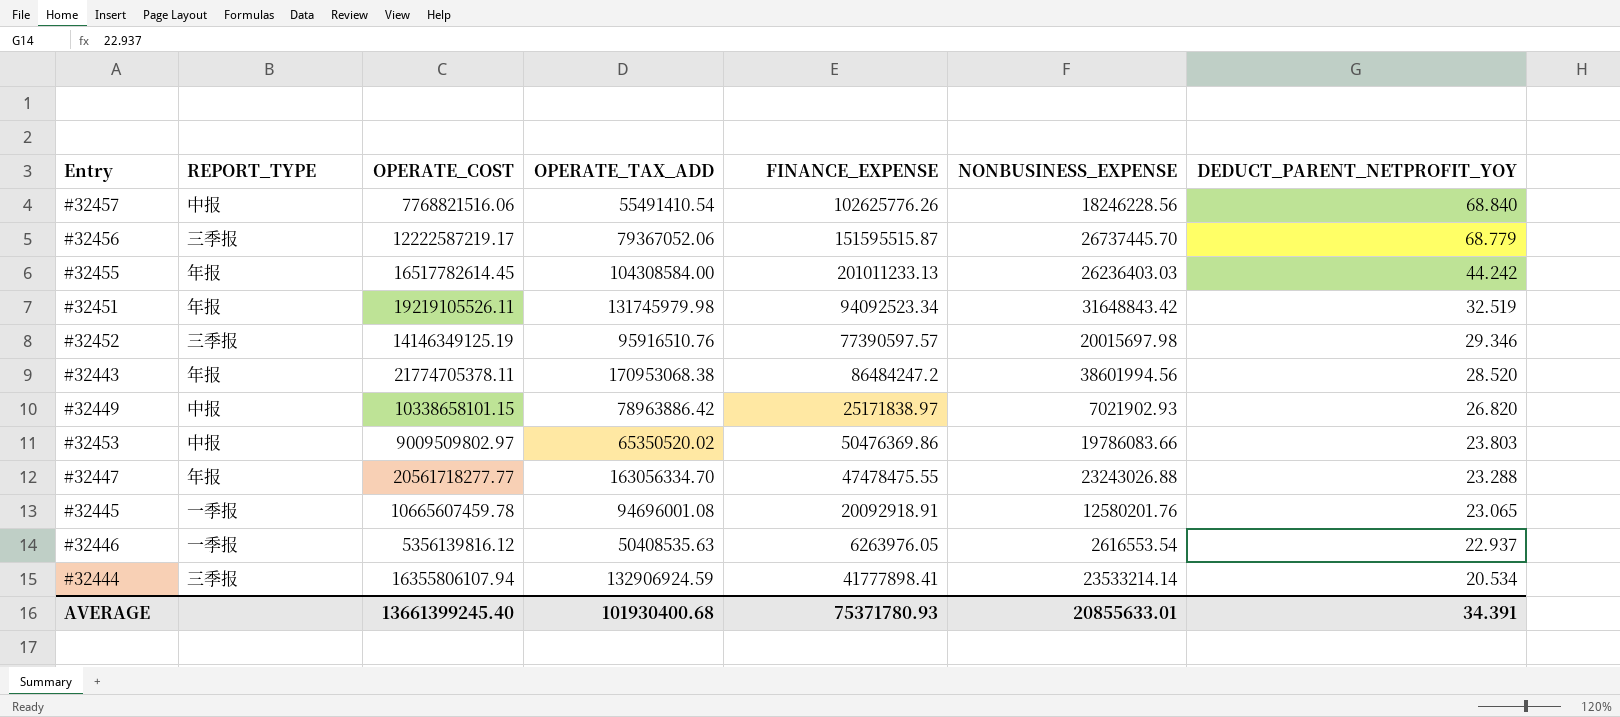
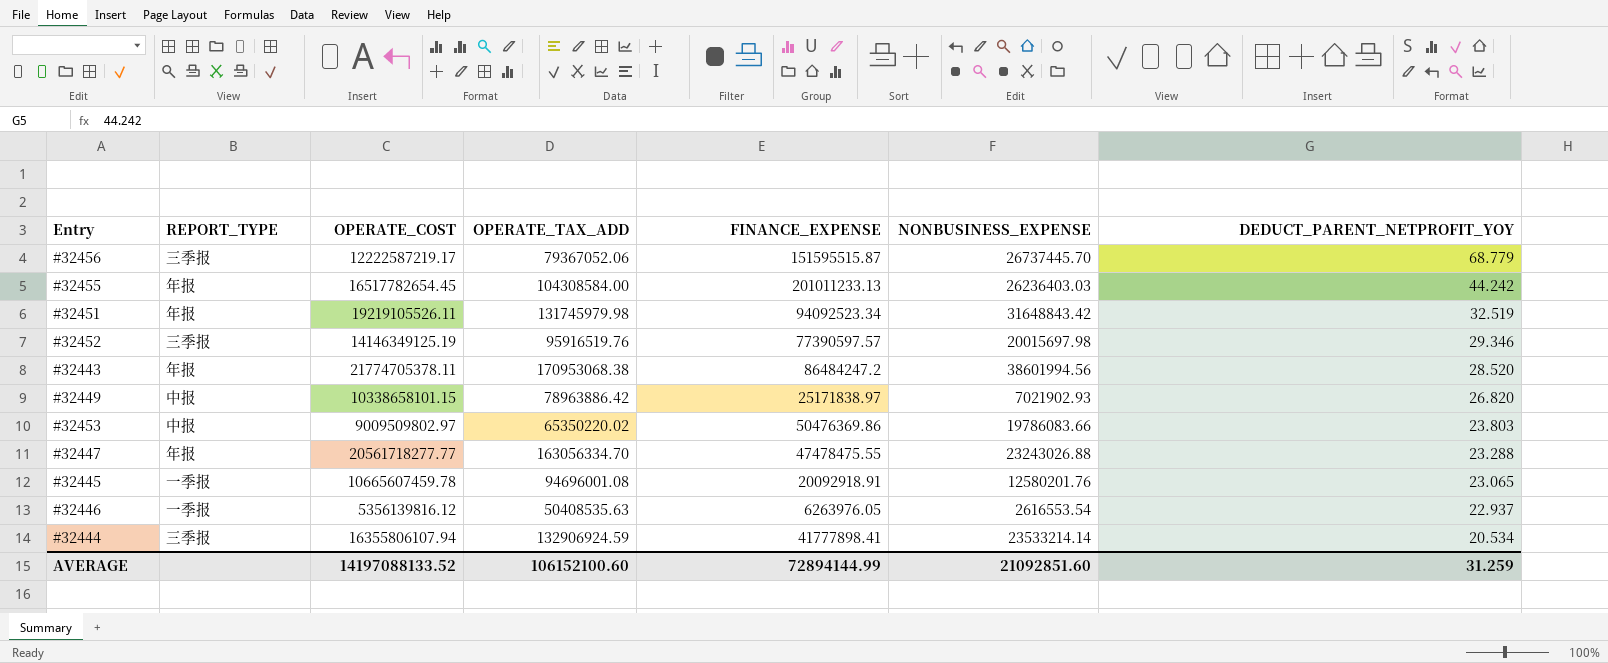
row #32457: 中报 | 7768821516.06 | 55491410.54 | 102625776.26 | 18246228.56 | 68.840 -> none
#32455 | OPERATE_COST: 16517782614.45 -> 16517782654.45
#32452 | OPERATE_TAX_ADD: 95916510.76 -> 95916519.76
#32453 | OPERATE_TAX_ADD: 65350520.02 -> 65350220.02
AVERAGE | OPERATE_COST: 13661399245.40 -> 14197088133.52
AVERAGE | OPERATE_TAX_ADD: 101930400.68 -> 106152100.60
AVERAGE | FINANCE_EXPENSE: 75371780.93 -> 72894144.99
AVERAGE | NONBUSINESS_EXPENSE: 20855633.01 -> 21092851.60
AVERAGE | DEDUCT_PARENT_NETPROFIT_YOY: 34.391 -> 31.259

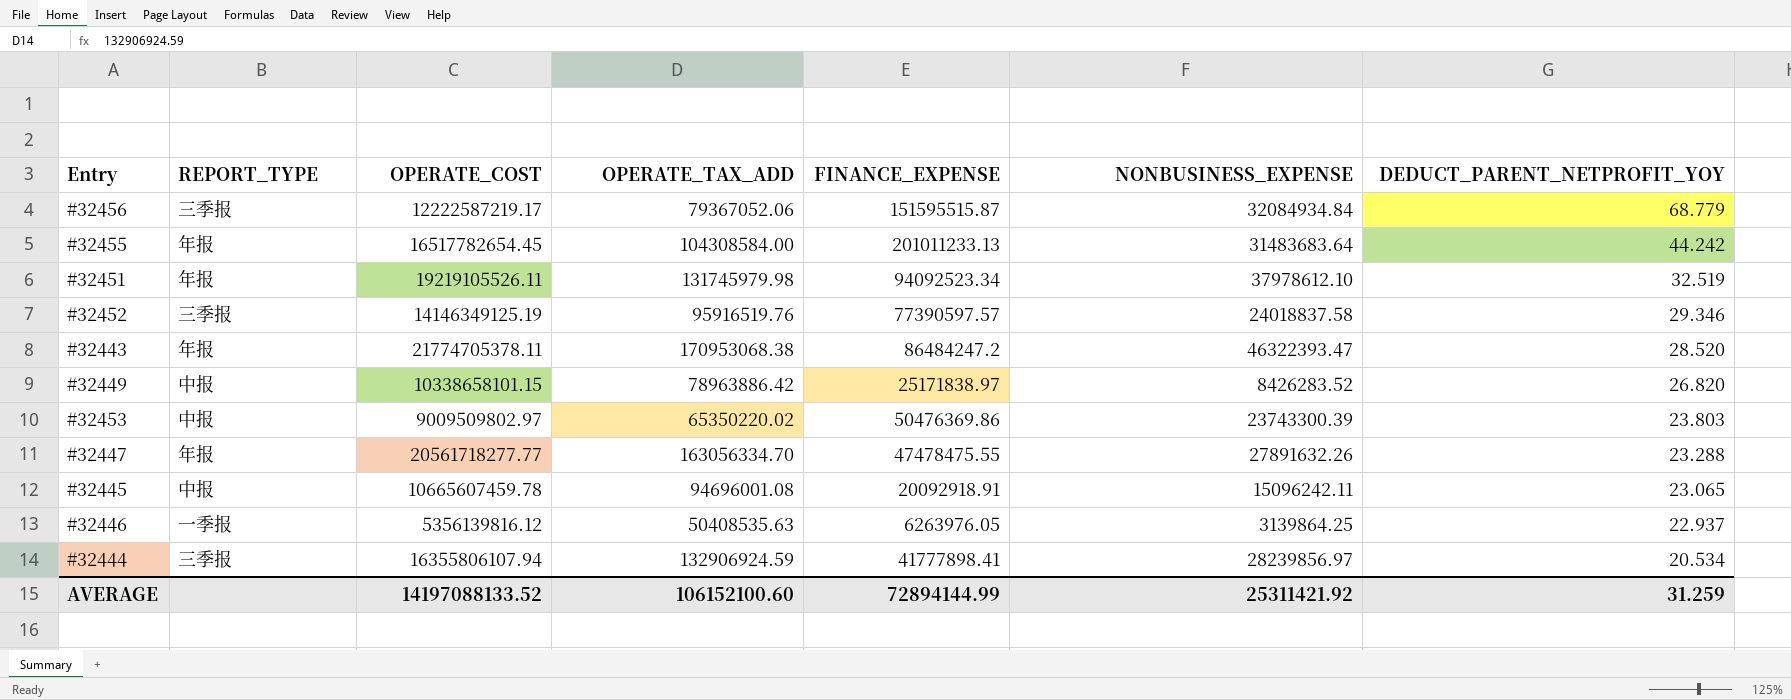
#32456 | NONBUSINESS_EXPENSE: 26737445.70 -> 32084934.84
#32455 | NONBUSINESS_EXPENSE: 26236403.03 -> 31483683.64
#32451 | NONBUSINESS_EXPENSE: 31648843.42 -> 37978612.10
#32452 | NONBUSINESS_EXPENSE: 20015697.98 -> 24018837.58
#32443 | NONBUSINESS_EXPENSE: 38601994.56 -> 46322393.47
#32449 | NONBUSINESS_EXPENSE: 7021902.93 -> 8426283.52
#32453 | NONBUSINESS_EXPENSE: 19786083.66 -> 23743300.39
#32447 | NONBUSINESS_EXPENSE: 23243026.88 -> 27891632.26
#32445 | REPORT_TYPE: 一季报 -> 中报
#32445 | NONBUSINESS_EXPENSE: 12580201.76 -> 15096242.11
#32446 | NONBUSINESS_EXPENSE: 2616553.54 -> 3139864.25
#32444 | NONBUSINESS_EXPENSE: 23533214.14 -> 28239856.97
AVERAGE | NONBUSINESS_EXPENSE: 21092851.60 -> 25311421.92

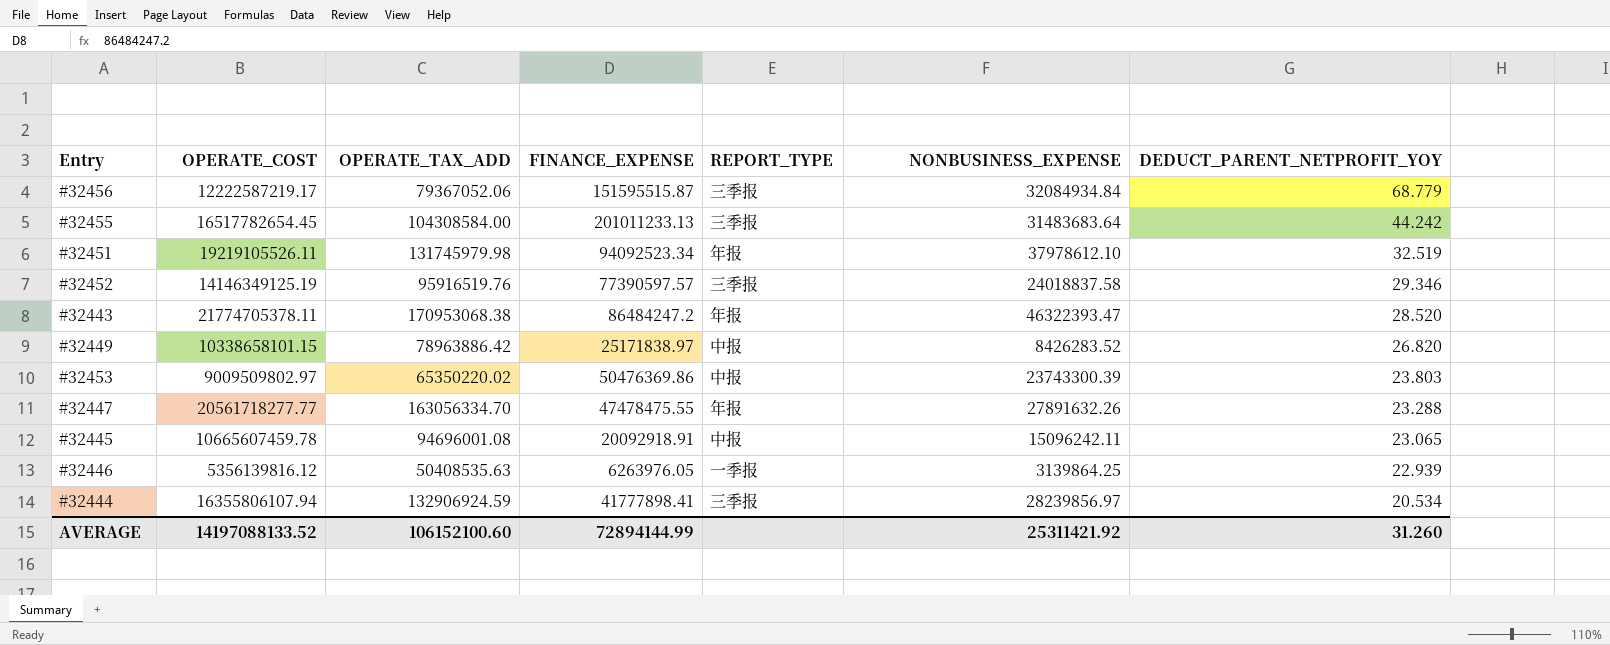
column REPORT_TYPE | position: 2 -> 5
#32455 | REPORT_TYPE: 年报 -> 三季报
#32446 | DEDUCT_PARENT_NETPROFIT_YOY: 22.937 -> 22.939
AVERAGE | DEDUCT_PARENT_NETPROFIT_YOY: 31.259 -> 31.260

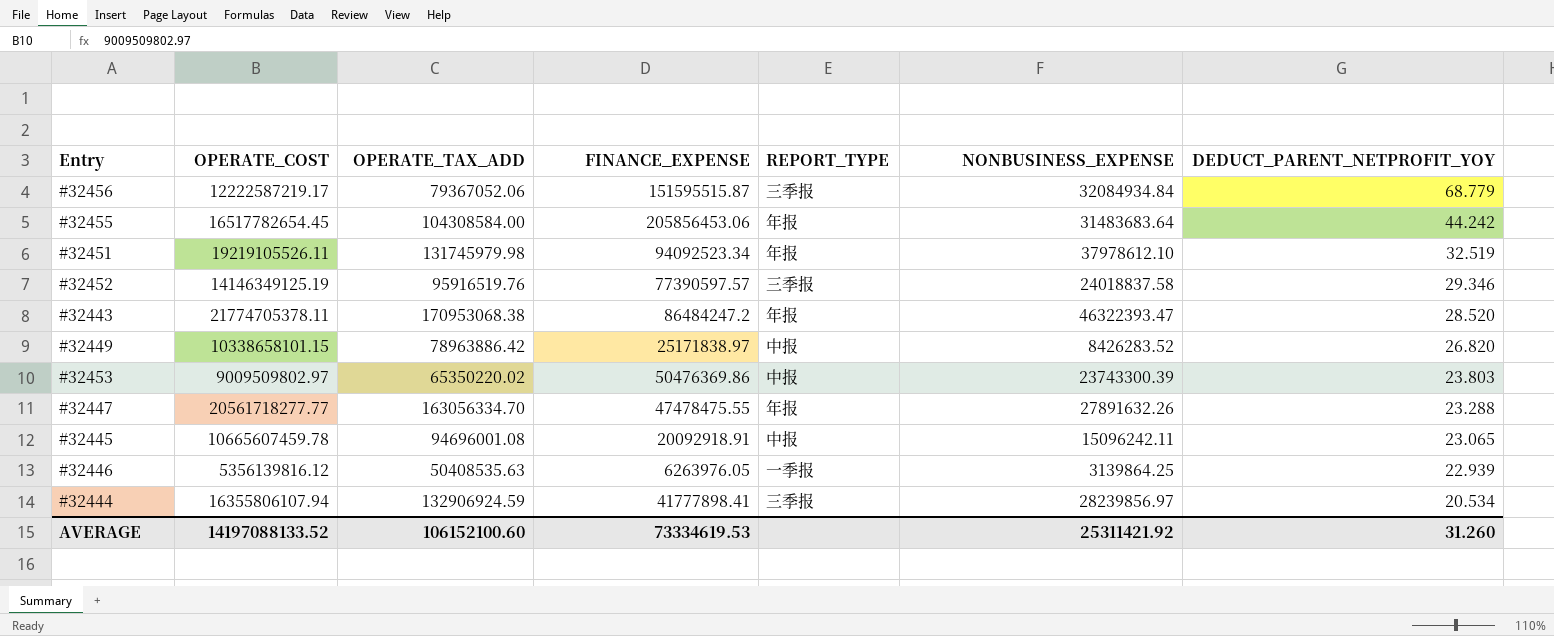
#32455 | FINANCE_EXPENSE: 201011233.13 -> 205856453.06
#32455 | REPORT_TYPE: 三季报 -> 年报
AVERAGE | FINANCE_EXPENSE: 72894144.99 -> 73334619.53

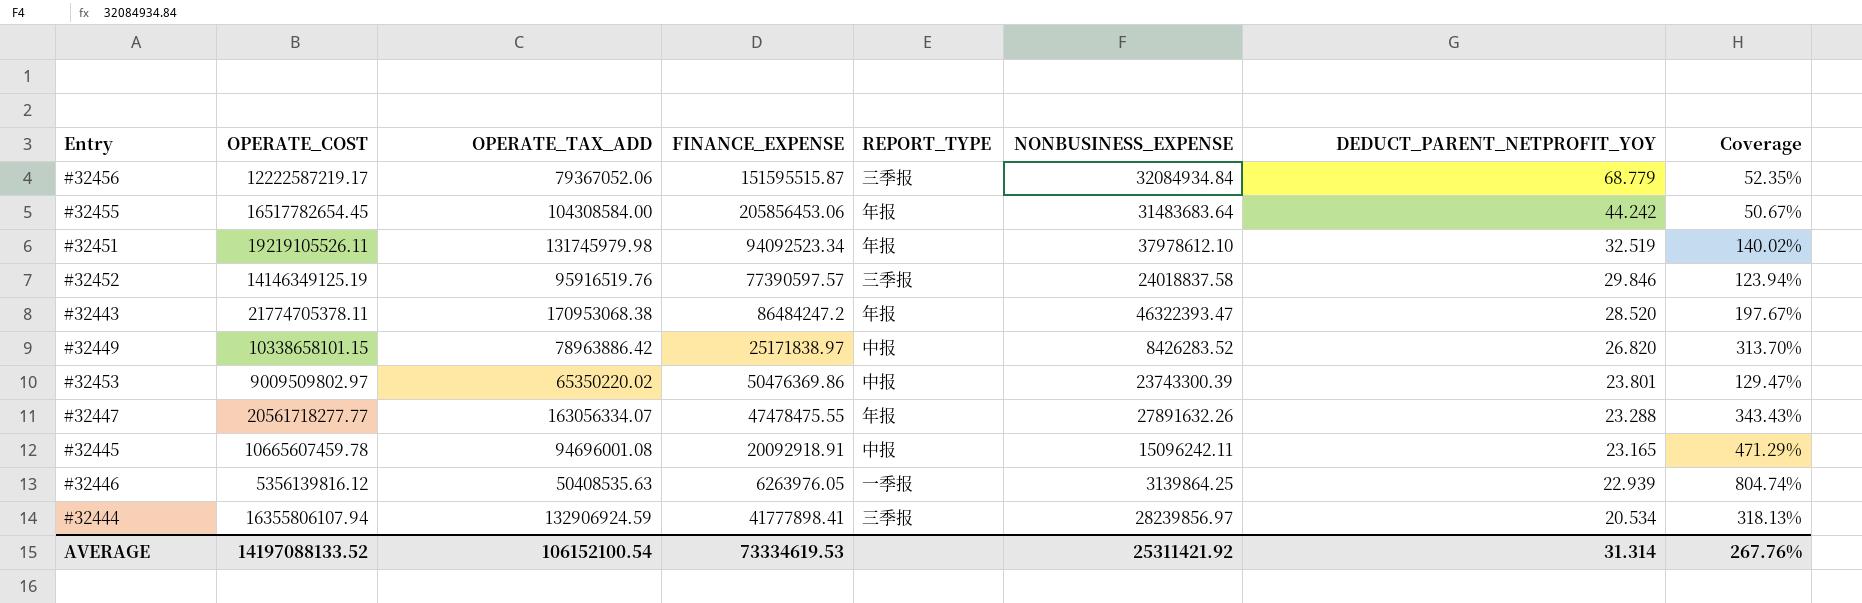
column Coverage | formula: none -> [OPERATE_TAX_ADD] / [FINANCE_EXPENSE]
#32452 | DEDUCT_PARENT_NETPROFIT_YOY: 29.346 -> 29.846
#32453 | DEDUCT_PARENT_NETPROFIT_YOY: 23.803 -> 23.801
#32447 | OPERATE_TAX_ADD: 163056334.70 -> 163056334.07
#32445 | DEDUCT_PARENT_NETPROFIT_YOY: 23.065 -> 23.165
AVERAGE | OPERATE_TAX_ADD: 106152100.60 -> 106152100.54
AVERAGE | DEDUCT_PARENT_NETPROFIT_YOY: 31.260 -> 31.314

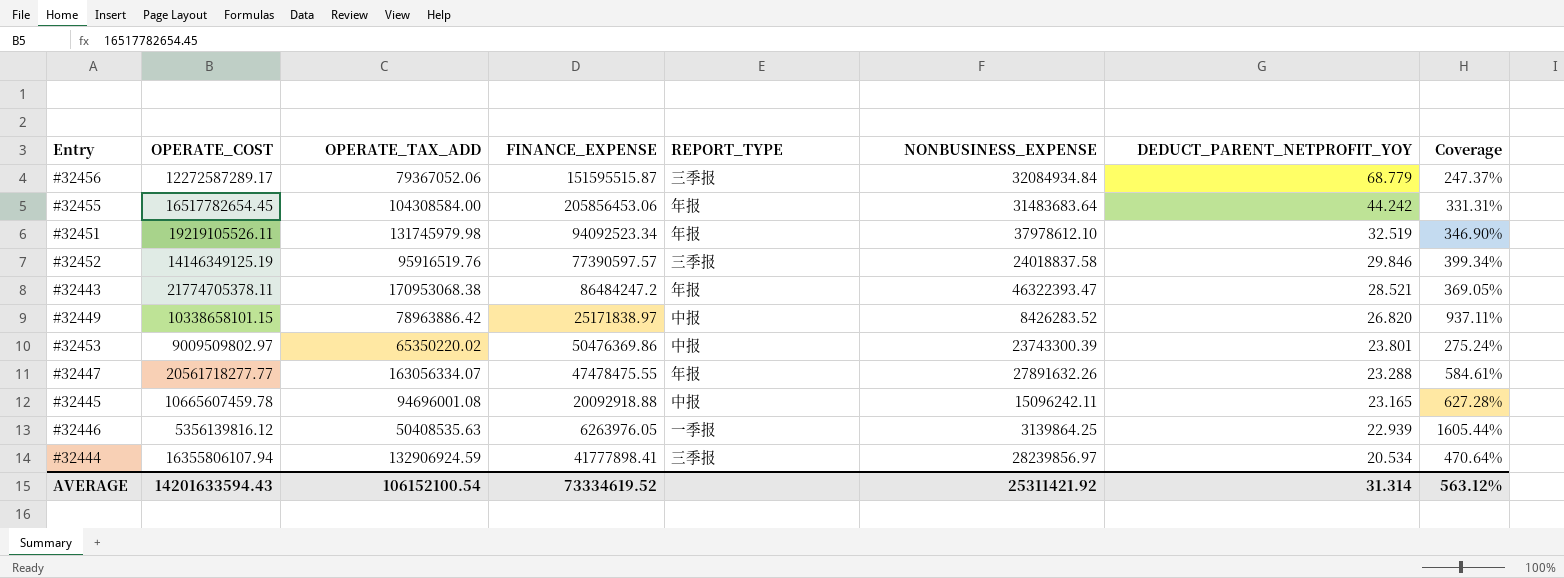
column Coverage | formula: [OPERATE_TAX_ADD] / [FINANCE_EXPENSE] -> [OPERATE_TAX_ADD] / [NONBUSINESS_EXPENSE]
#32456 | OPERATE_COST: 12222587219.17 -> 12272587289.17
#32443 | DEDUCT_PARENT_NETPROFIT_YOY: 28.520 -> 28.521
#32445 | FINANCE_EXPENSE: 20092918.91 -> 20092918.88
AVERAGE | OPERATE_COST: 14197088133.52 -> 14201633594.43
AVERAGE | FINANCE_EXPENSE: 73334619.53 -> 73334619.52
AVERAGE | Coverage: 267.76% -> 563.12%

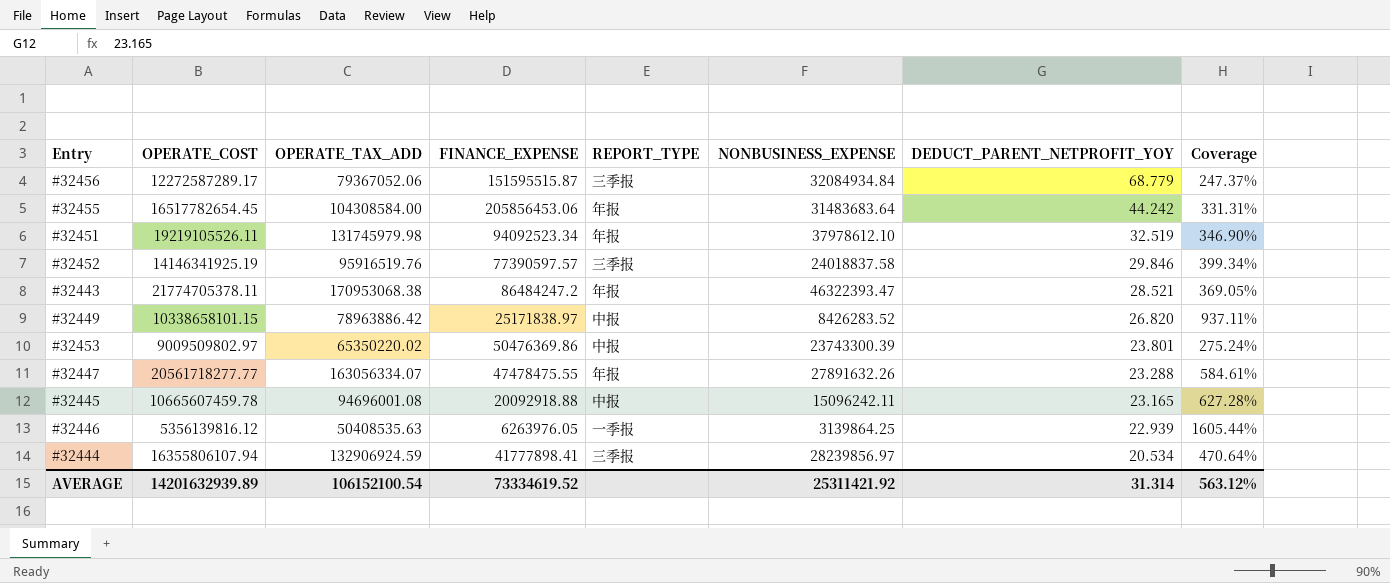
#32452 | OPERATE_COST: 14146349125.19 -> 14146341925.19
AVERAGE | OPERATE_COST: 14201633594.43 -> 14201632939.89

